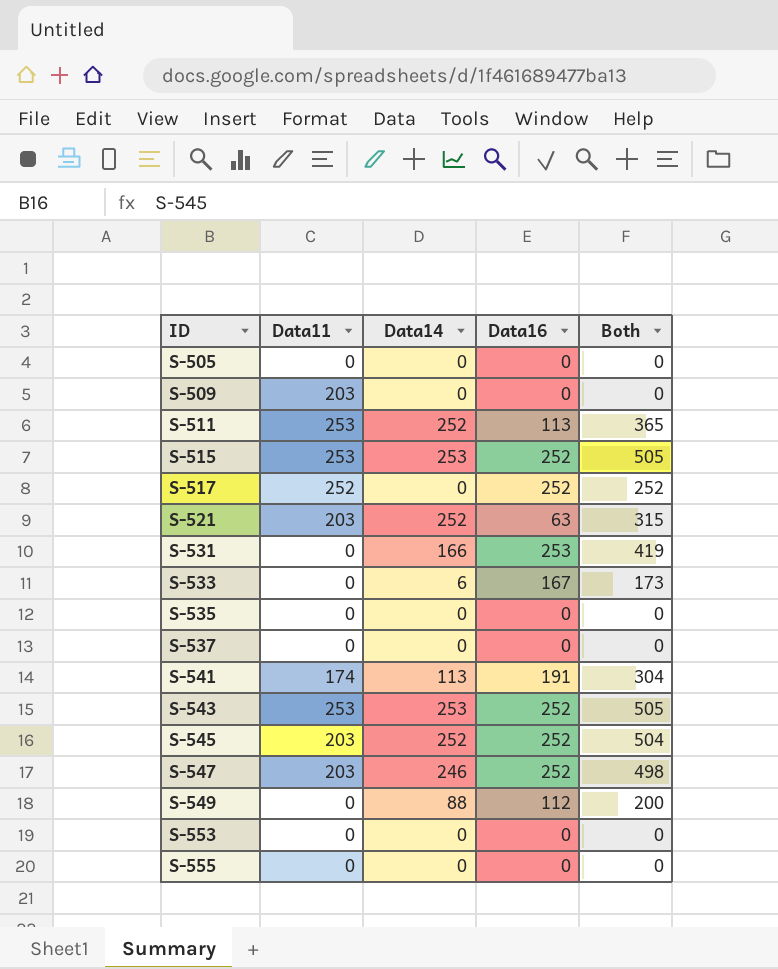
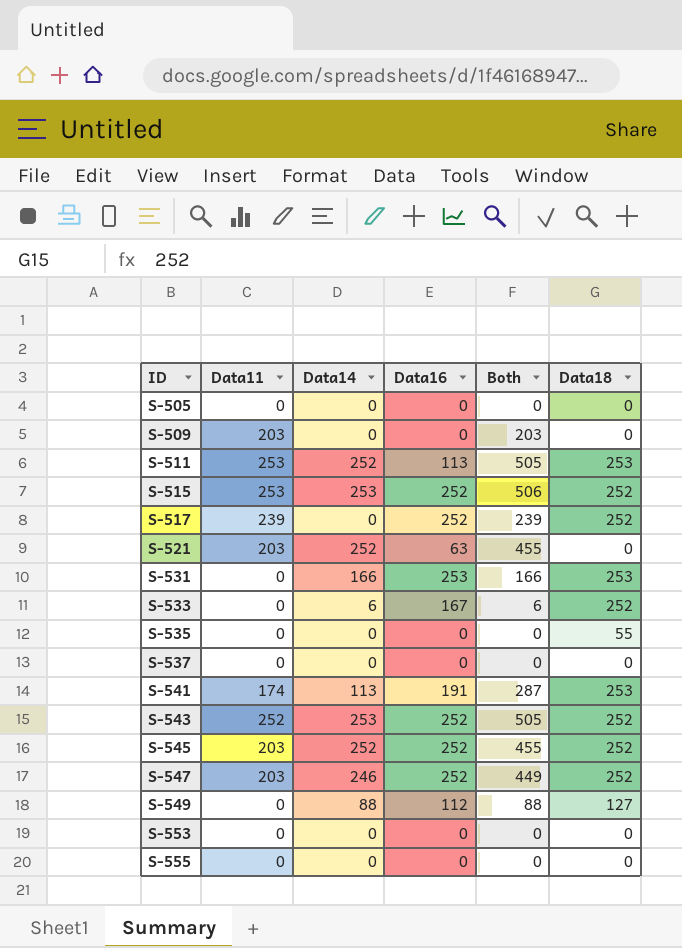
column Both | formula: [Data14] + [Data16] -> [Data11] + [Data14]
column Data18 | position: none -> 6
S-517 | Data11: 252 -> 239
S-543 | Data11: 253 -> 252

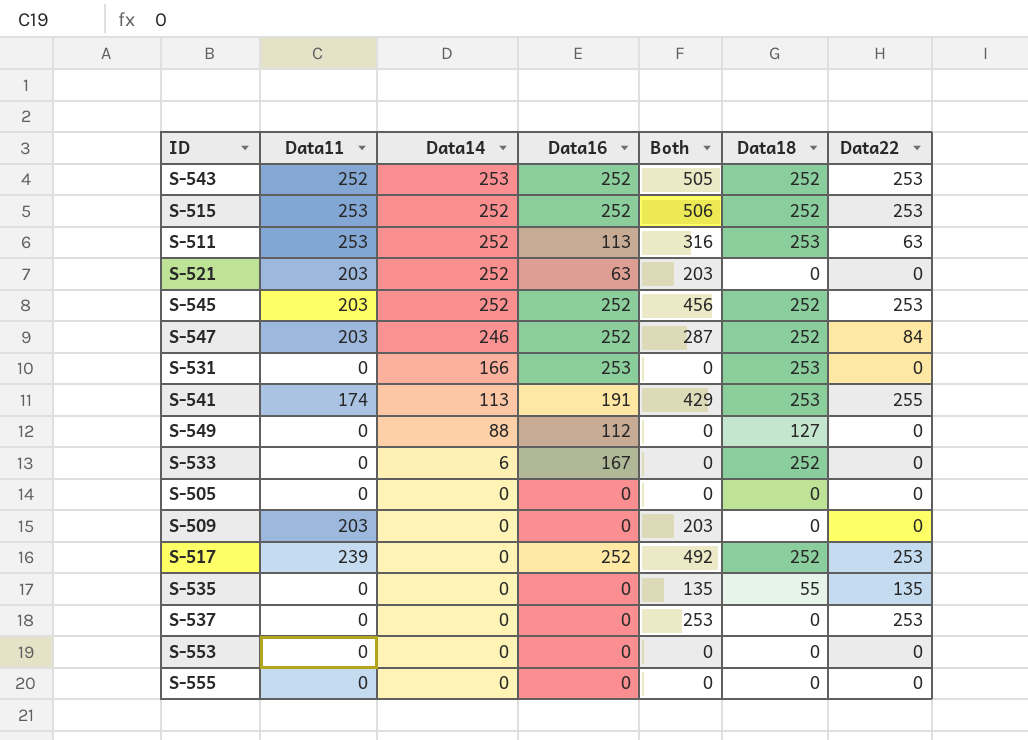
row order: ID ascending -> Data14 descending
column Both | formula: [Data11] + [Data14] -> [Data11] + [Data22]
column Data22 | position: none -> 7
S-515 | Data14: 253 -> 252

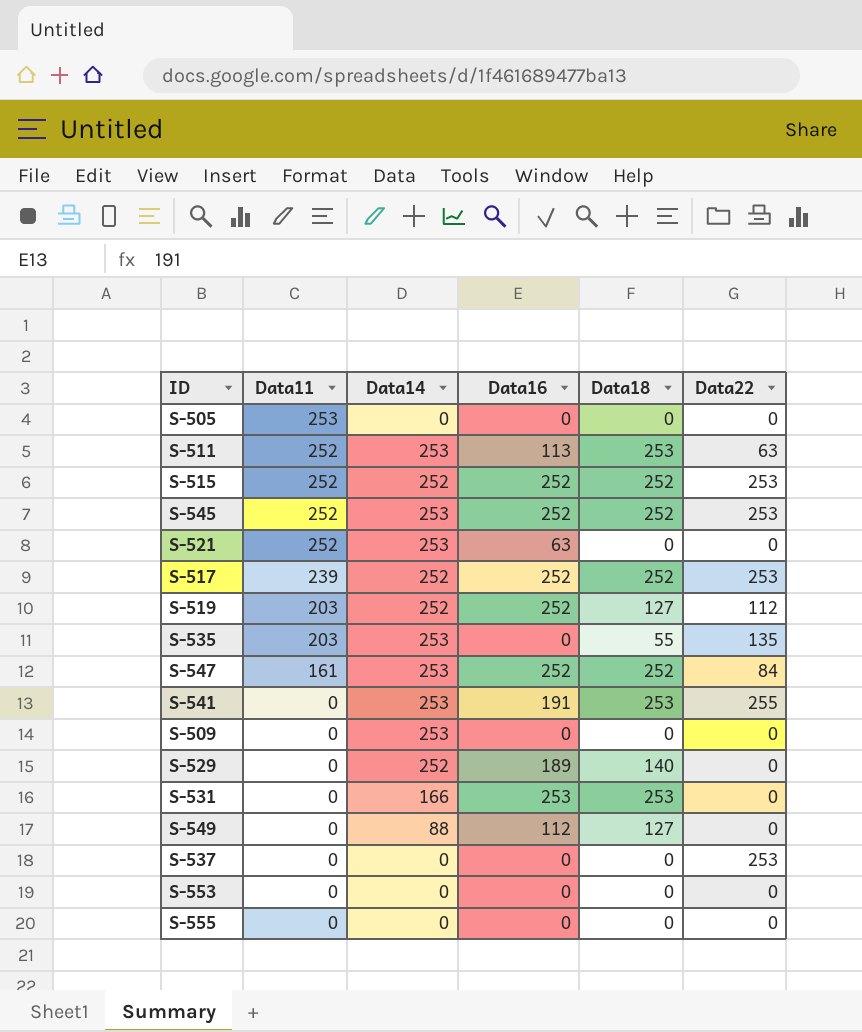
row order: Data14 descending -> Data11 descending
column Both | formula: [Data11] + [Data22] -> none
row S-543: 252 | 253 | 252 | 505 | 252 | 253 -> none
row S-533: 0 | 6 | 167 | 0 | 252 | 0 -> none
S-505 | Data11: 0 -> 253
S-511 | Data11: 253 -> 252
S-511 | Data14: 252 -> 253
S-515 | Data11: 253 -> 252
S-545 | Data11: 203 -> 252
S-545 | Data14: 252 -> 253
S-521 | Data11: 203 -> 252
S-521 | Data14: 252 -> 253
S-517 | Data14: 0 -> 252
row S-519: none -> 203 | 252 | 252 | 127 | 112
S-535 | Data11: 0 -> 203
S-535 | Data14: 0 -> 253
S-547 | Data11: 203 -> 161
S-547 | Data14: 246 -> 253
S-541 | Data11: 174 -> 0
S-541 | Data14: 113 -> 253
S-509 | Data11: 203 -> 0
S-509 | Data14: 0 -> 253
row S-529: none -> 0 | 252 | 189 | 140 | 0

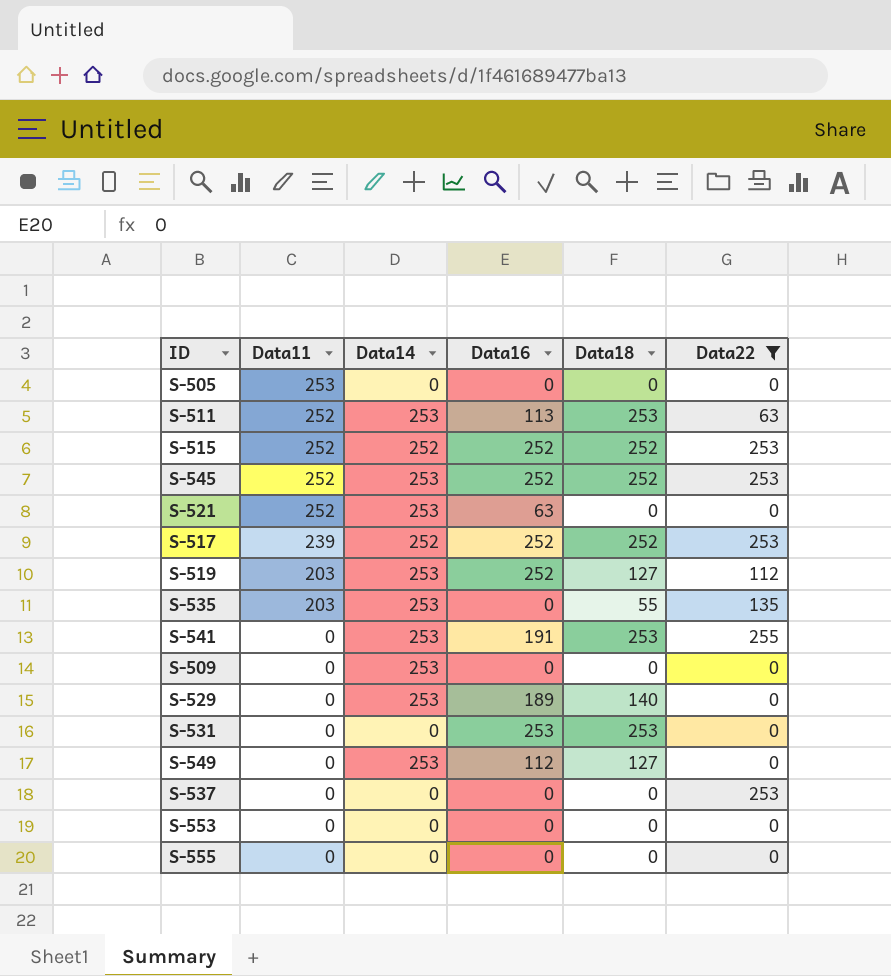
filter: none -> Data22 != 84
S-519 | Data14: 252 -> 253
S-529 | Data14: 252 -> 253
S-531 | Data14: 166 -> 0
S-549 | Data14: 88 -> 253

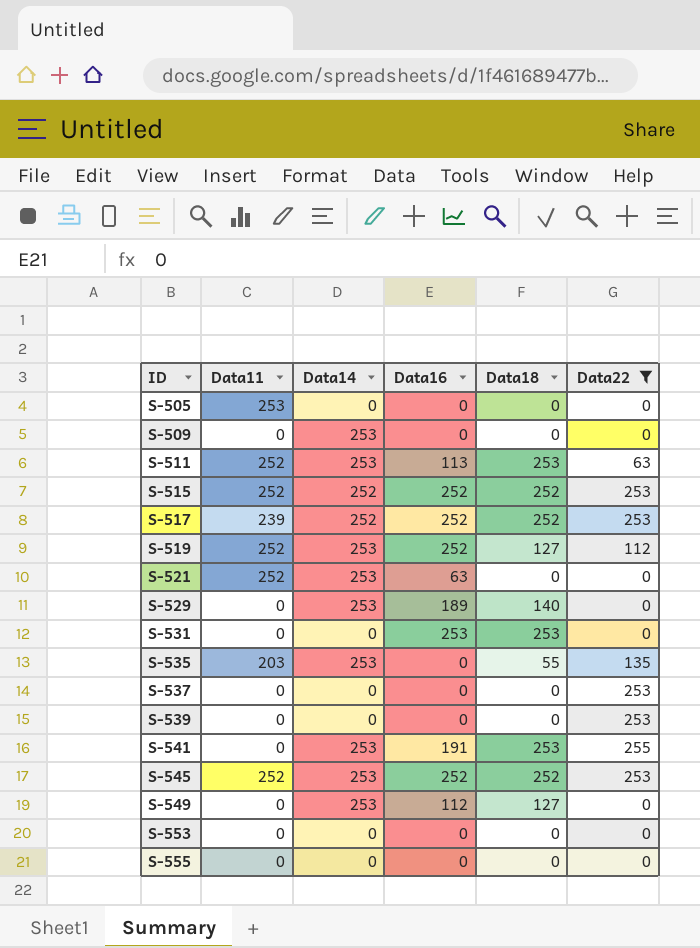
row order: Data11 descending -> ID ascending
S-519 | Data11: 203 -> 252
row S-539: none -> 0 | 0 | 0 | 0 | 253

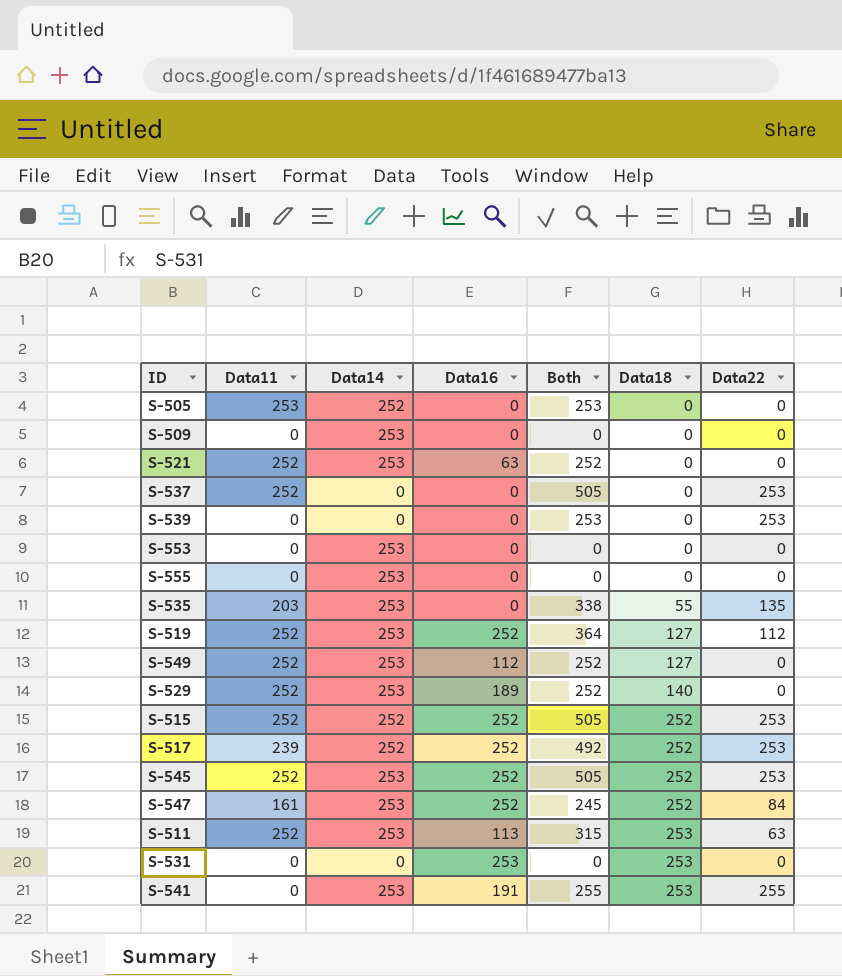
filter: Data22 != 84 -> none
row order: ID ascending -> Data18 ascending
column Both | formula: none -> [Data11] + [Data22]
S-505 | Data14: 0 -> 252
S-537 | Data11: 0 -> 252
S-553 | Data14: 0 -> 253
S-555 | Data14: 0 -> 253
S-549 | Data11: 0 -> 252
S-529 | Data11: 0 -> 252

